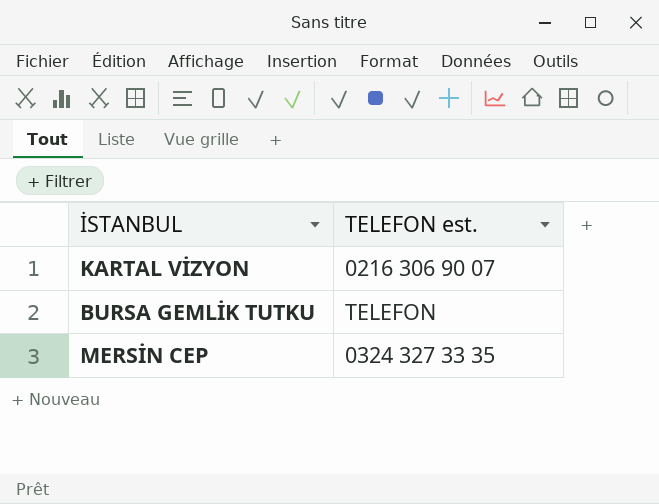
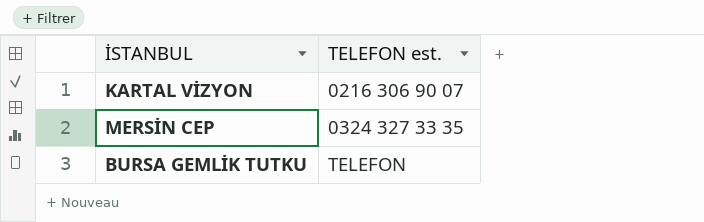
row order: none -> TELEFON est. ascending

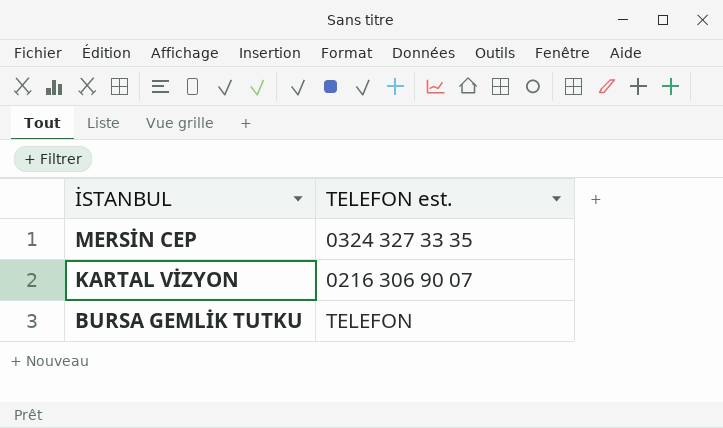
row order: TELEFON est. ascending -> İSTANBUL descending

